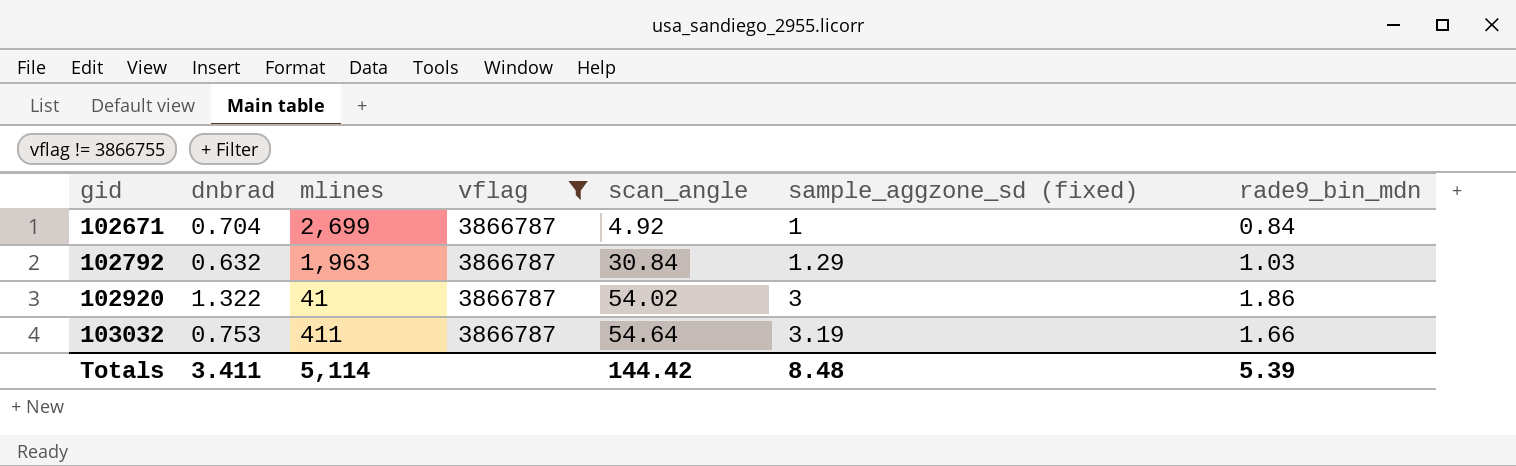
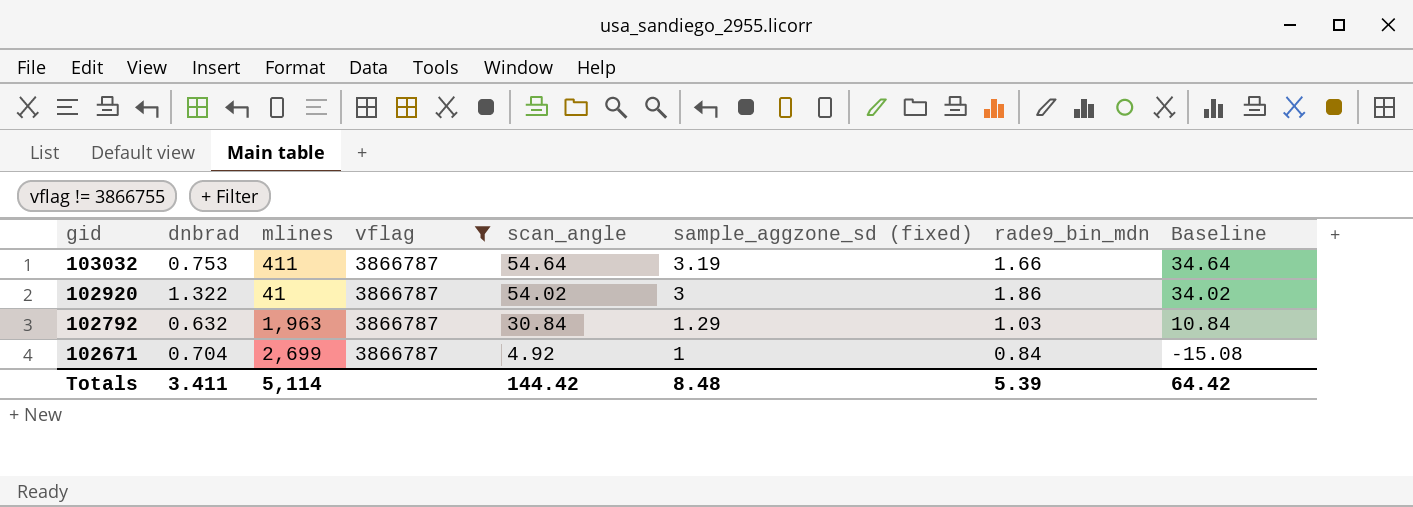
row order: gid ascending -> gid descending
column Baseline | formula: none -> [scan_angle] - 20

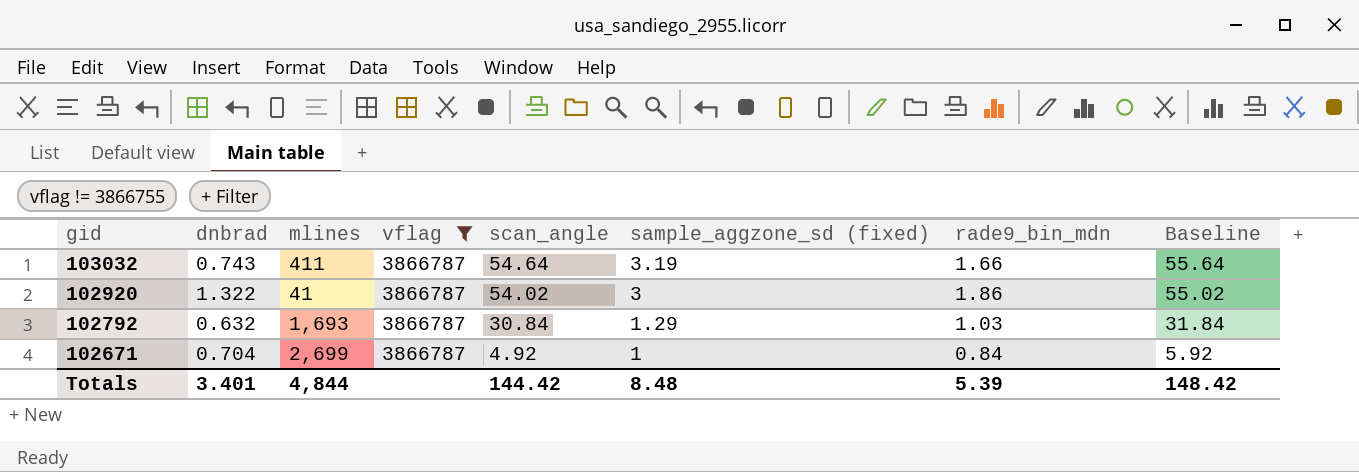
column Baseline | formula: [scan_angle] - 20 -> [scan_angle] + 1
103032 | dnbrad: 0.753 -> 0.743
102792 | mlines: 1,963 -> 1,693
Totals | dnbrad: 3.411 -> 3.401
Totals | mlines: 5,114 -> 4,844
Totals | Baseline: 64.42 -> 148.42

